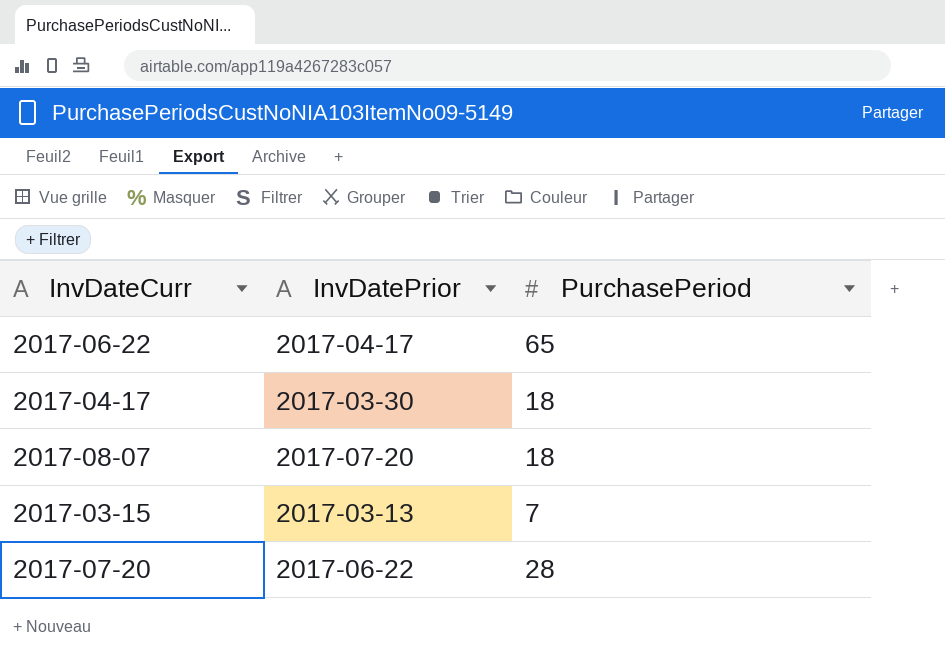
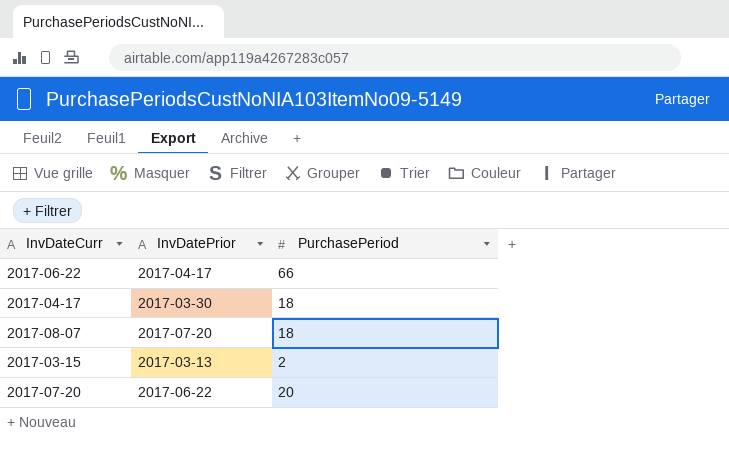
2017-06-22 | PurchasePeriod: 65 -> 66
2017-03-15 | PurchasePeriod: 7 -> 2
2017-07-20 | PurchasePeriod: 28 -> 20

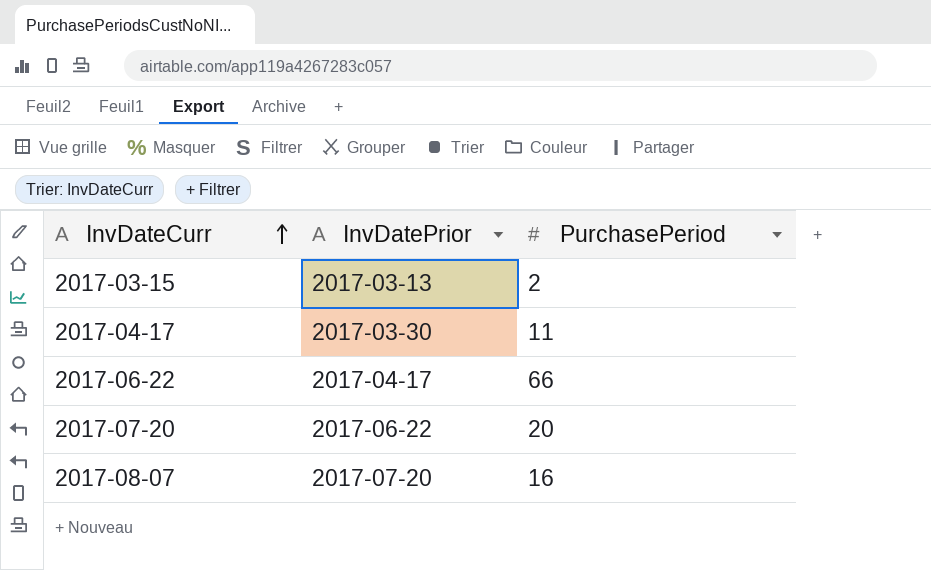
row order: none -> InvDateCurr ascending
2017-04-17 | PurchasePeriod: 18 -> 11
2017-08-07 | PurchasePeriod: 18 -> 16

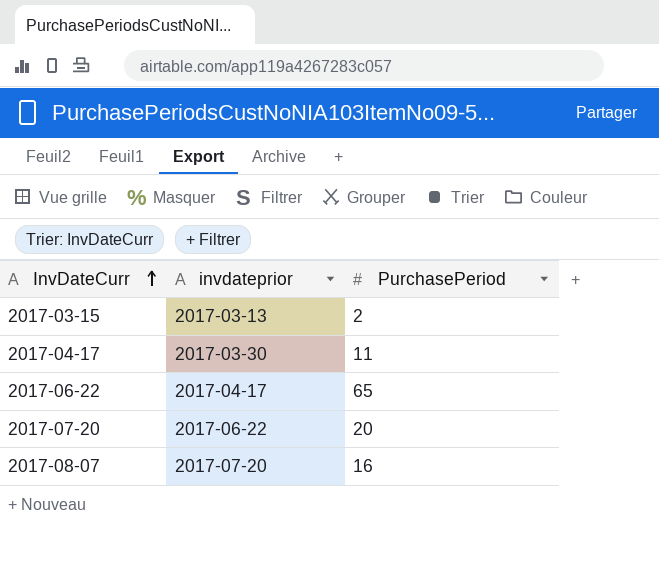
column name: InvDatePrior -> invdateprior
2017-06-22 | PurchasePeriod: 66 -> 65

